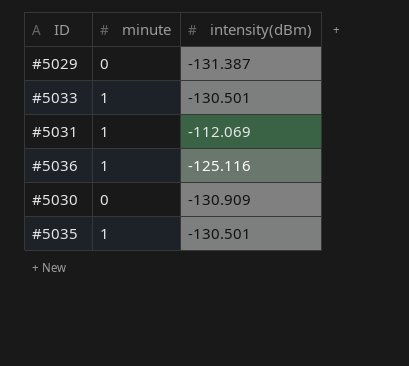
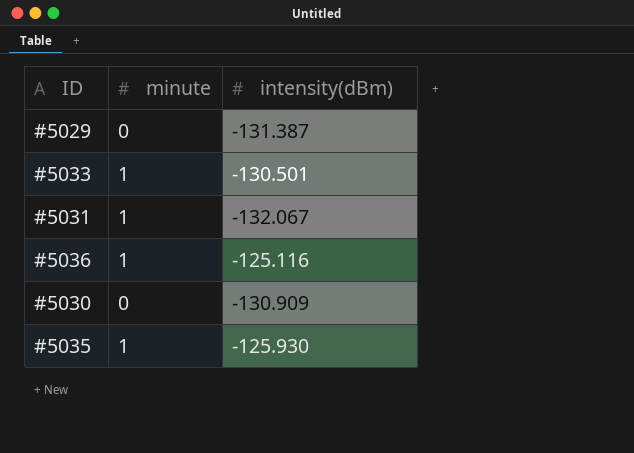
#5031 | intensity(dBm): -112.069 -> -132.067
#5035 | intensity(dBm): -130.501 -> -125.930

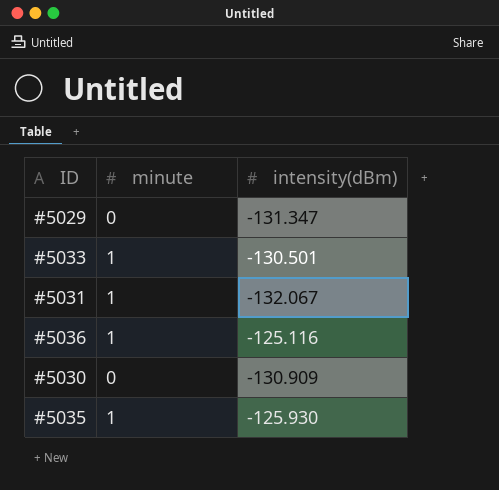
#5029 | intensity(dBm): -131.387 -> -131.347

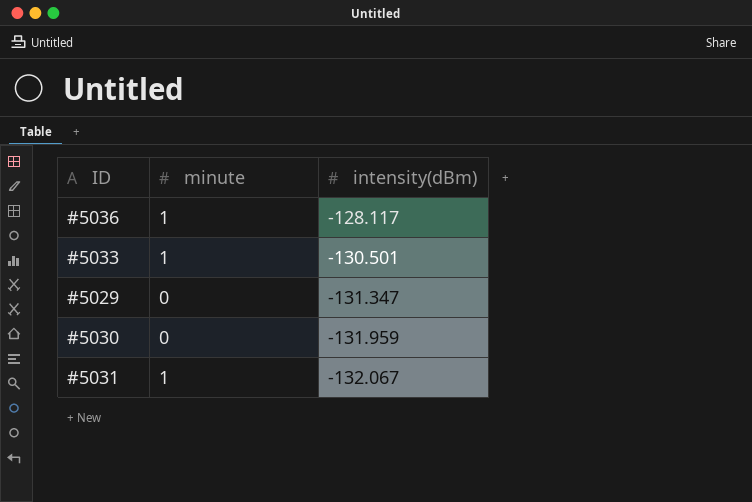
row order: none -> intensity(dBm) descending
row #5035: 1 | -125.930 -> none
#5036 | intensity(dBm): -125.116 -> -128.117
#5030 | intensity(dBm): -130.909 -> -131.959

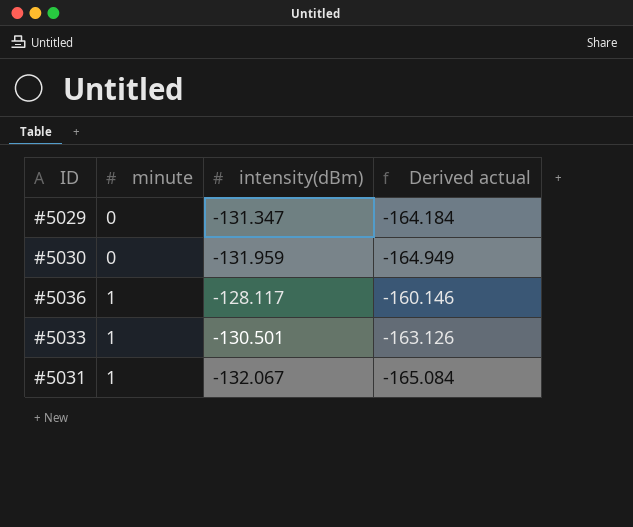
row order: intensity(dBm) descending -> minute ascending
column Derived actual | formula: none -> [intensity(dBm)] * 1.25

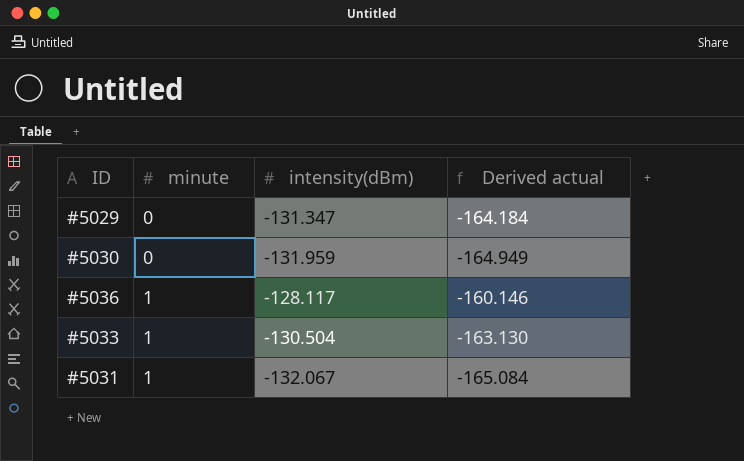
#5033 | intensity(dBm): -130.501 -> -130.504
#5033 | Derived actual: -163.126 -> -163.130

